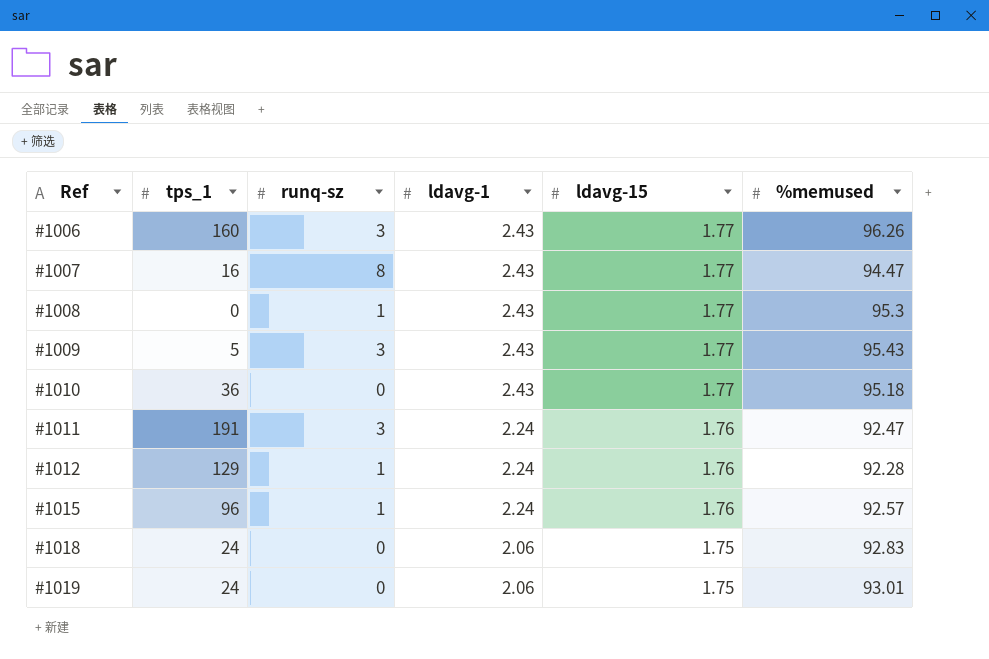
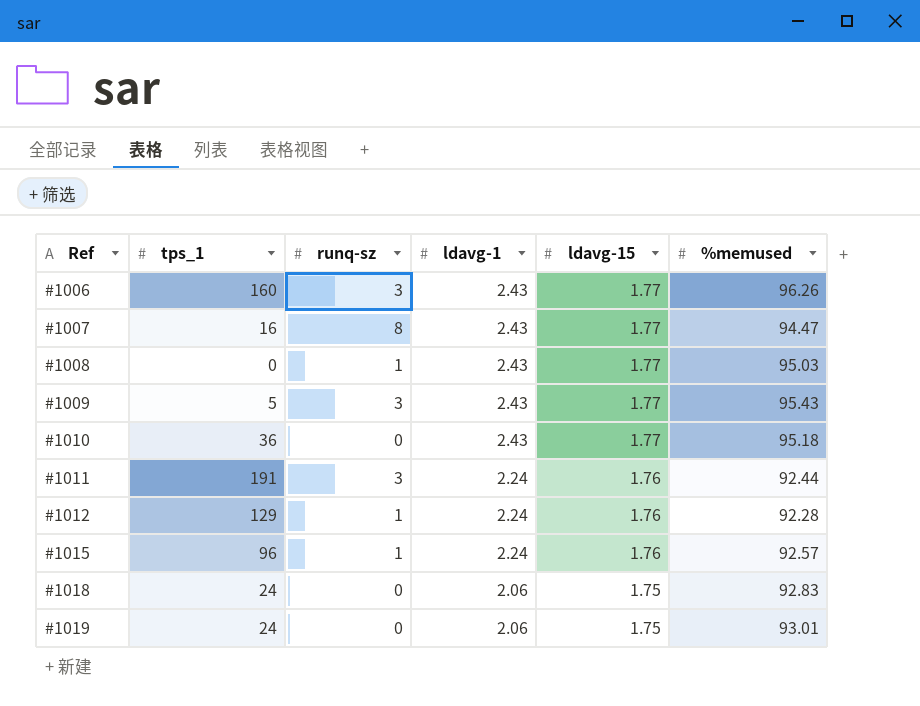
#1008 | %memused: 95.3 -> 95.03
#1011 | %memused: 92.47 -> 92.44

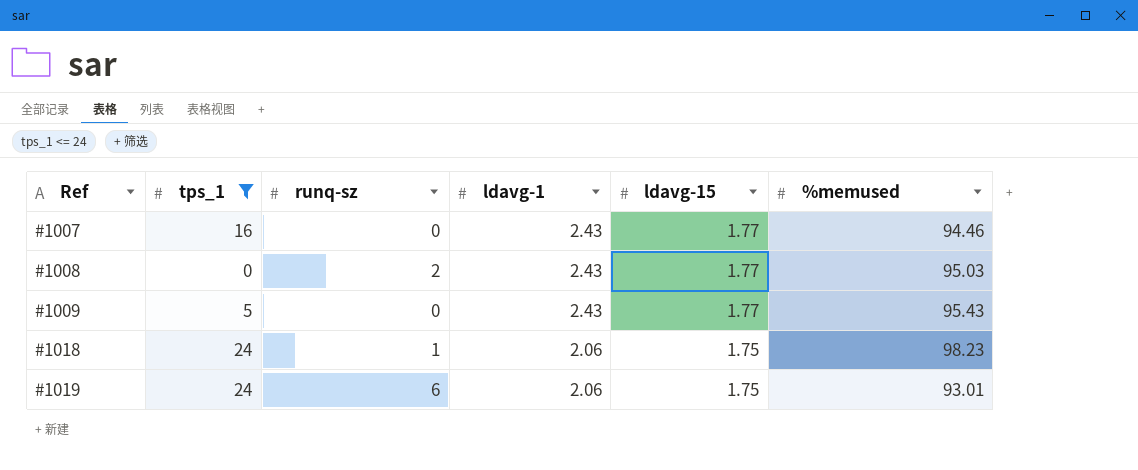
filter: none -> tps_1 <= 24
#1007 | runq-sz: 8 -> 0
#1007 | %memused: 94.47 -> 94.46
#1008 | runq-sz: 1 -> 2
#1009 | runq-sz: 3 -> 0
#1018 | runq-sz: 0 -> 1
#1018 | %memused: 92.83 -> 98.23
#1019 | runq-sz: 0 -> 6

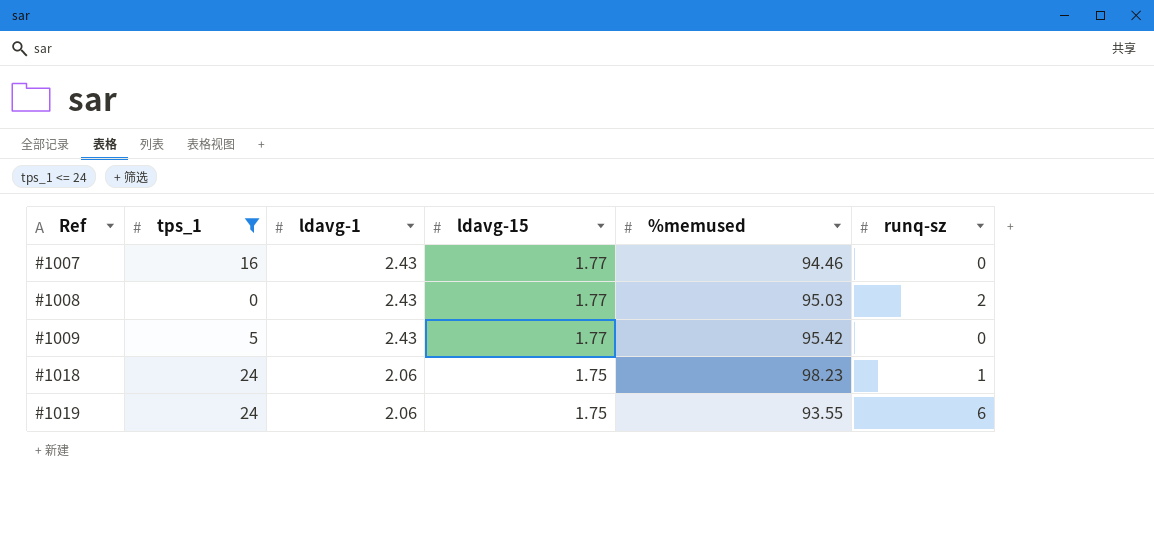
column runq-sz | position: 3 -> 6
#1009 | %memused: 95.43 -> 95.42
#1019 | %memused: 93.01 -> 93.55

